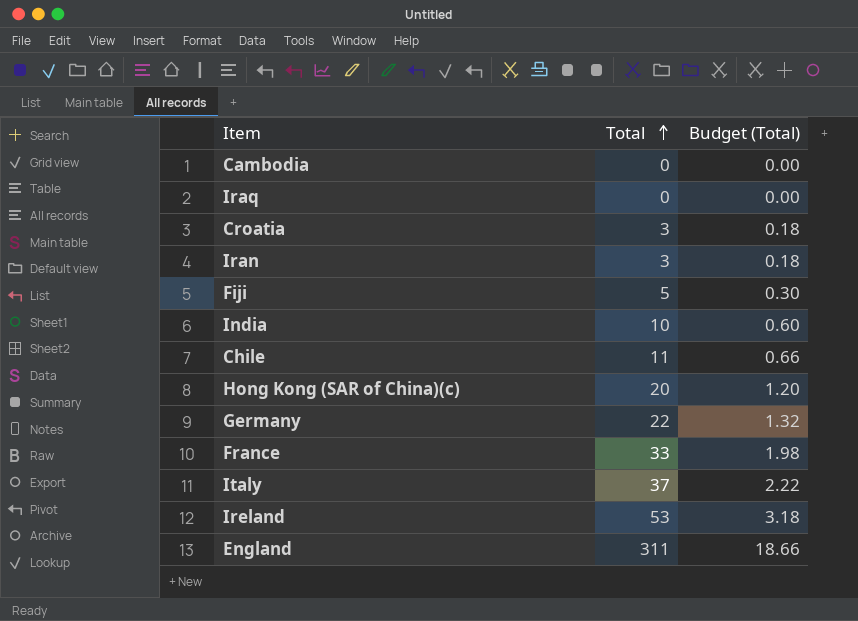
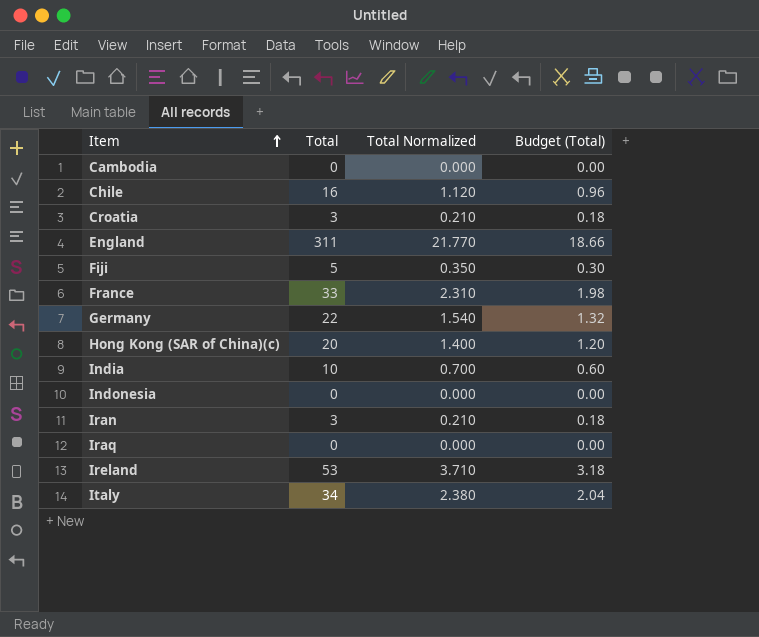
row order: Total ascending -> Item ascending
column Total Normalized | formula: none -> [Total] * 0.07
Chile | Total: 11 -> 16
Chile | Budget (Total): 0.66 -> 0.96
row Indonesia: none -> 0 | 0.000 | 0.00
Italy | Total: 37 -> 34
Italy | Budget (Total): 2.22 -> 2.04

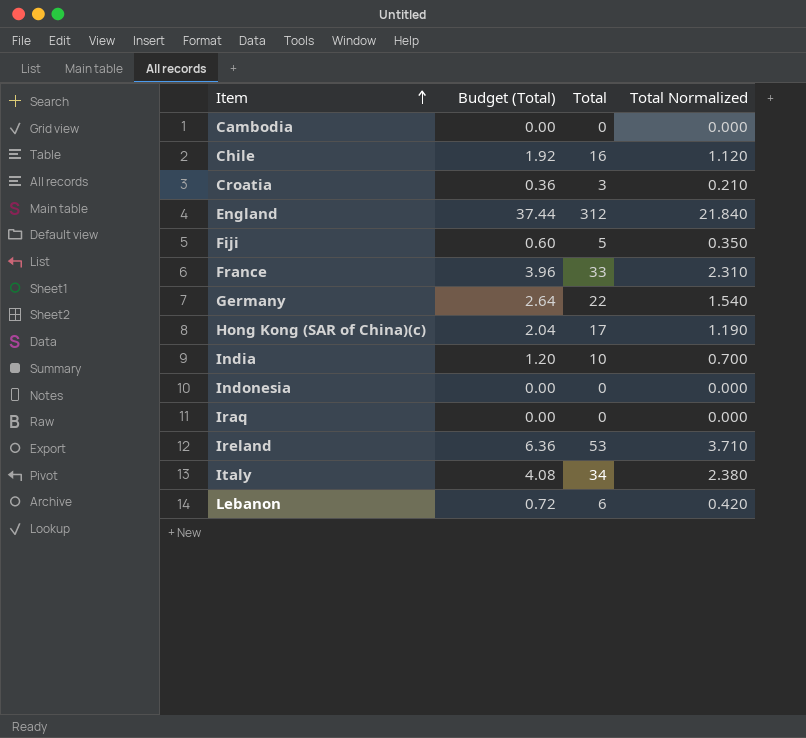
column Budget (Total) | formula: [Total] * 0.06 -> [Total] * 0.12
column Budget (Total) | position: 4 -> 2
row Iran: 3 | 0.210 | 0.18 -> none
England | Total: 311 -> 312
England | Total Normalized: 21.770 -> 21.840
Hong Kong (SAR of China)(c) | Total: 20 -> 17
Hong Kong (SAR of China)(c) | Total Normalized: 1.400 -> 1.190
row Lebanon: none -> 0.72 | 6 | 0.420

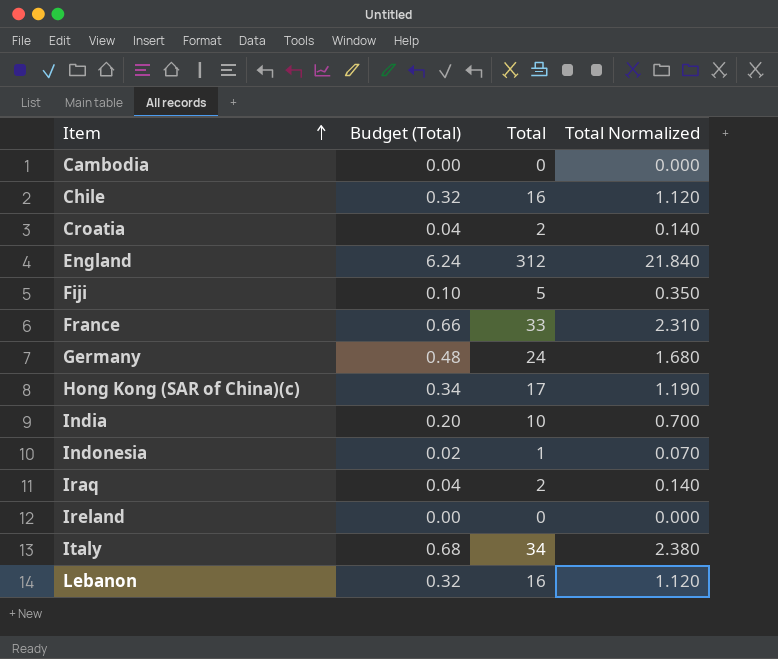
column Budget (Total) | formula: [Total] * 0.12 -> [Total] * 0.02
Croatia | Total: 3 -> 2
Croatia | Total Normalized: 0.210 -> 0.140
Germany | Total: 22 -> 24
Germany | Total Normalized: 1.540 -> 1.680
Indonesia | Total: 0 -> 1
Indonesia | Total Normalized: 0.000 -> 0.070
Iraq | Total: 0 -> 2
Iraq | Total Normalized: 0.000 -> 0.140
Ireland | Total: 53 -> 0
Ireland | Total Normalized: 3.710 -> 0.000
Lebanon | Total: 6 -> 16
Lebanon | Total Normalized: 0.420 -> 1.120

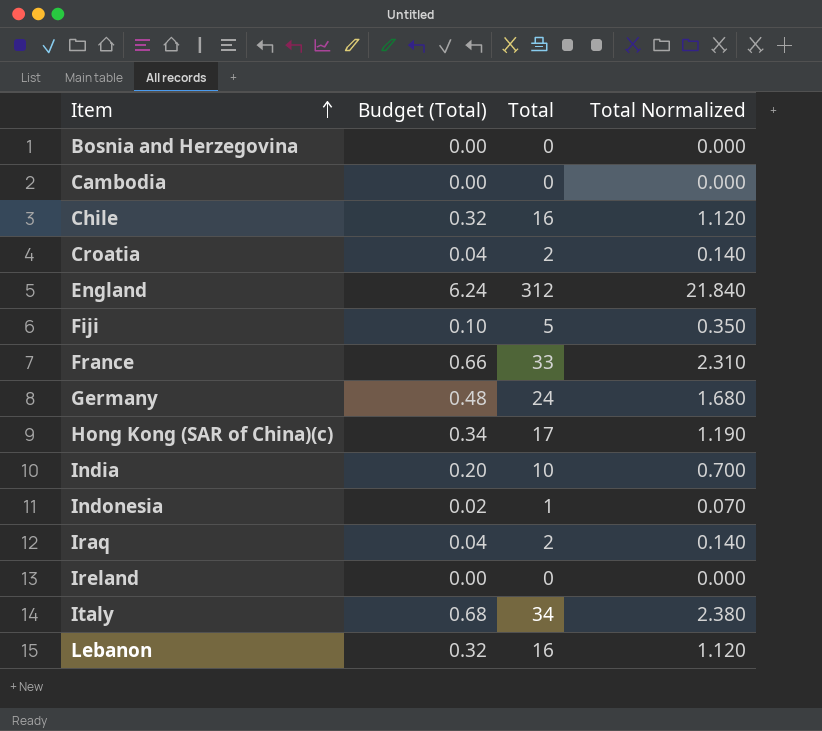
row Bosnia and Herzegovina: none -> 0.00 | 0 | 0.000

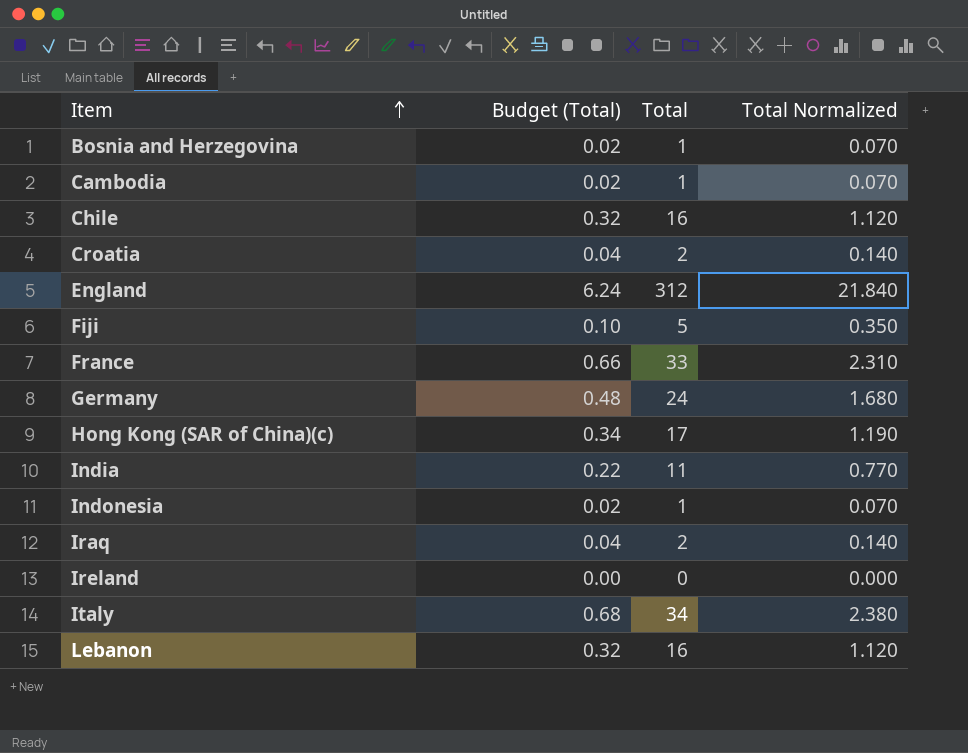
Bosnia and Herzegovina | Budget (Total): 0.00 -> 0.02
Bosnia and Herzegovina | Total: 0 -> 1
Bosnia and Herzegovina | Total Normalized: 0.000 -> 0.070
Cambodia | Budget (Total): 0.00 -> 0.02
Cambodia | Total: 0 -> 1
Cambodia | Total Normalized: 0.000 -> 0.070
India | Budget (Total): 0.20 -> 0.22
India | Total: 10 -> 11
India | Total Normalized: 0.700 -> 0.770

